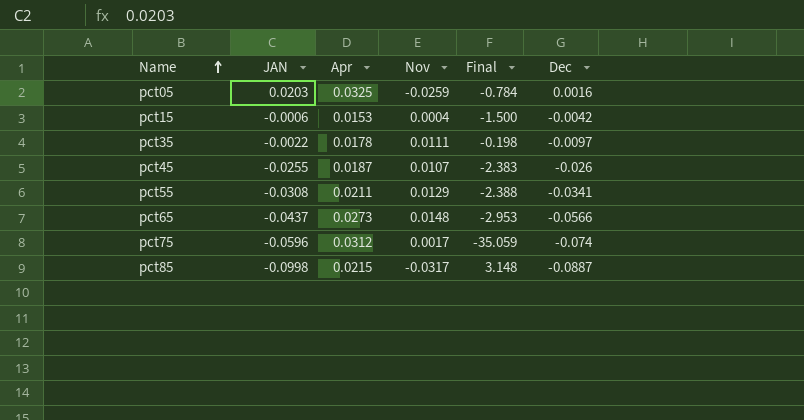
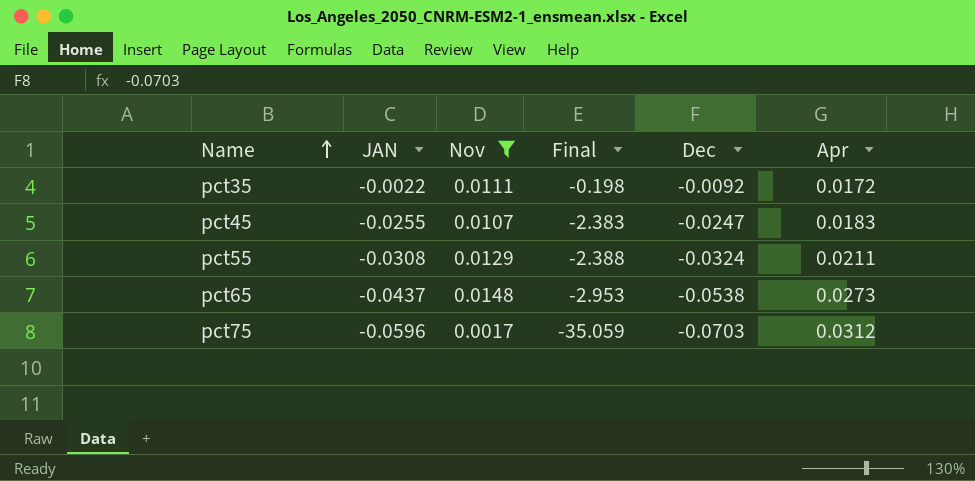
filter: none -> Nov >= 0.0017
column Apr | position: 3 -> 6
pct35 | Dec: -0.0097 -> -0.0092
pct35 | Apr: 0.0178 -> 0.0172
pct45 | Dec: -0.026 -> -0.0247
pct45 | Apr: 0.0187 -> 0.0183
pct55 | Dec: -0.0341 -> -0.0324
pct65 | Dec: -0.0566 -> -0.0538
pct75 | Dec: -0.074 -> -0.0703

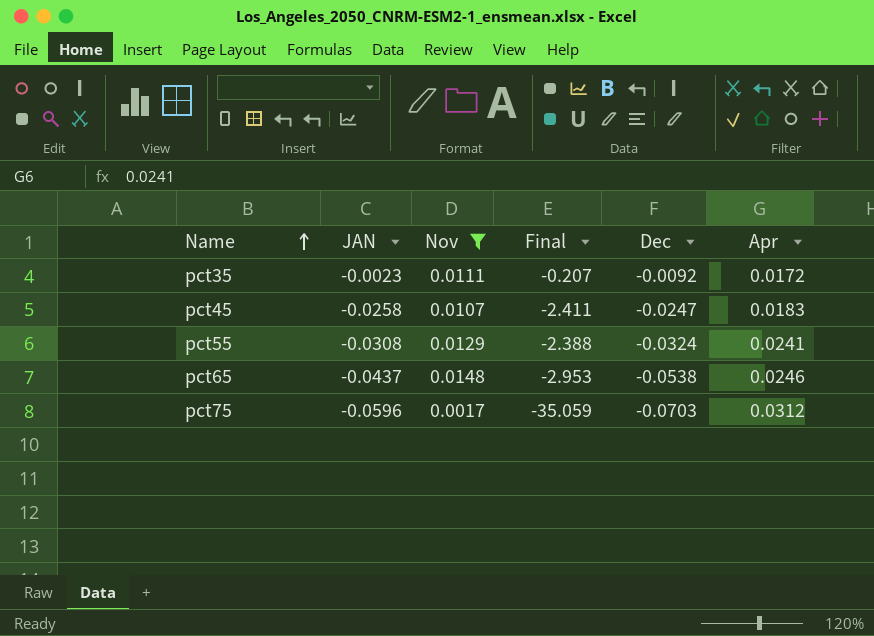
pct35 | JAN: -0.0022 -> -0.0023
pct35 | Final: -0.198 -> -0.207
pct45 | JAN: -0.0255 -> -0.0258
pct45 | Final: -2.383 -> -2.411
pct55 | Apr: 0.0211 -> 0.0241
pct65 | Apr: 0.0273 -> 0.0246

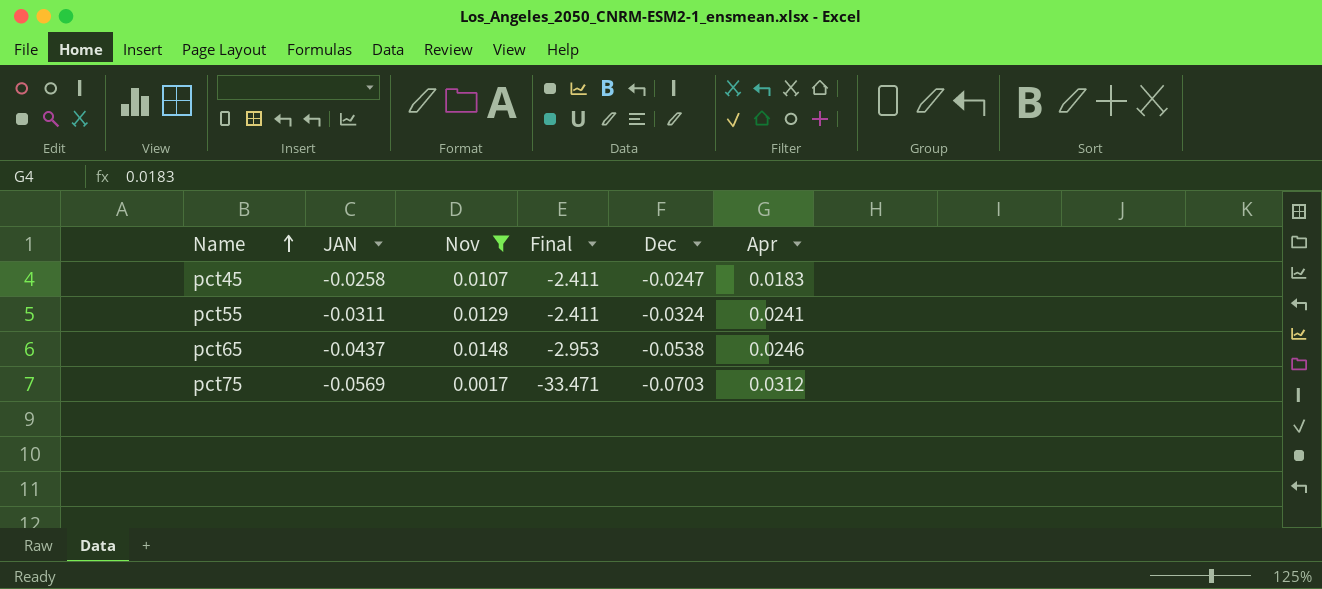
row pct35: -0.0023 | 0.0111 | -0.207 | -0.0092 | 0.0172 -> none
pct55 | JAN: -0.0308 -> -0.0311
pct55 | Final: -2.388 -> -2.411
pct75 | JAN: -0.0596 -> -0.0569
pct75 | Final: -35.059 -> -33.471

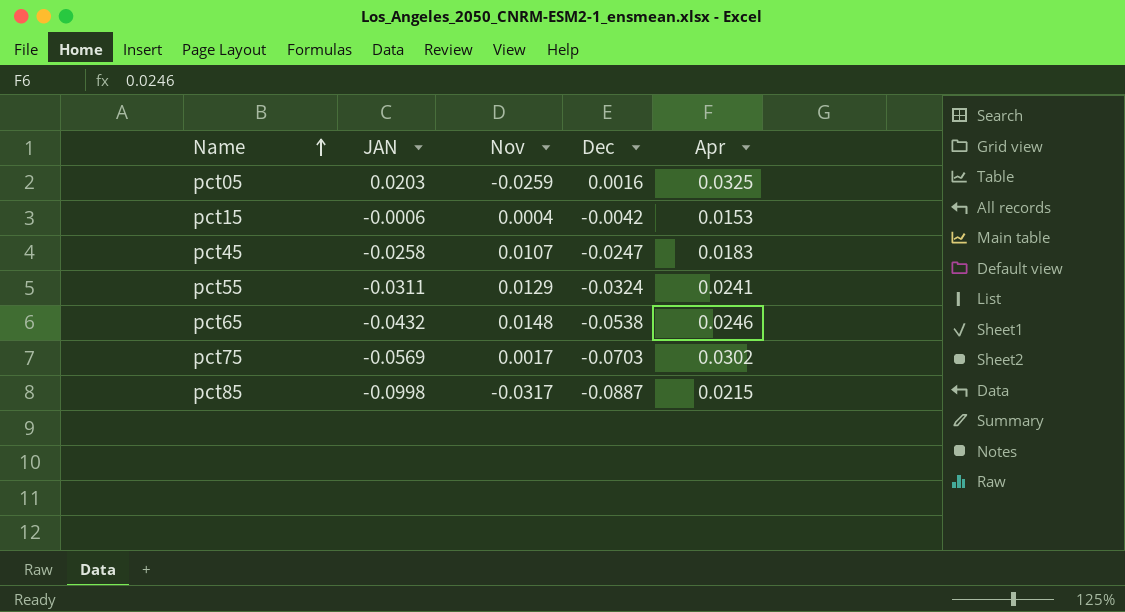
filter: Nov >= 0.0017 -> none
column Final | formula: [JAN] / [Nov] -> none
pct65 | JAN: -0.0437 -> -0.0432
pct75 | Apr: 0.0312 -> 0.0302

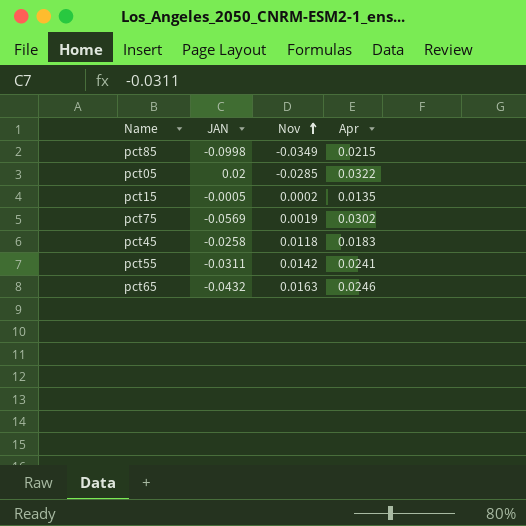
row order: Name ascending -> Nov ascending
column Dec | position: 4 -> none
pct85 | Nov: -0.0317 -> -0.0349
pct05 | JAN: 0.0203 -> 0.02
pct05 | Nov: -0.0259 -> -0.0285
pct05 | Apr: 0.0325 -> 0.0322
pct15 | JAN: -0.0006 -> -0.0005
pct15 | Nov: 0.0004 -> 0.0002
pct15 | Apr: 0.0153 -> 0.0135
pct75 | Nov: 0.0017 -> 0.0019
pct45 | Nov: 0.0107 -> 0.0118
pct55 | Nov: 0.0129 -> 0.0142
pct65 | Nov: 0.0148 -> 0.0163

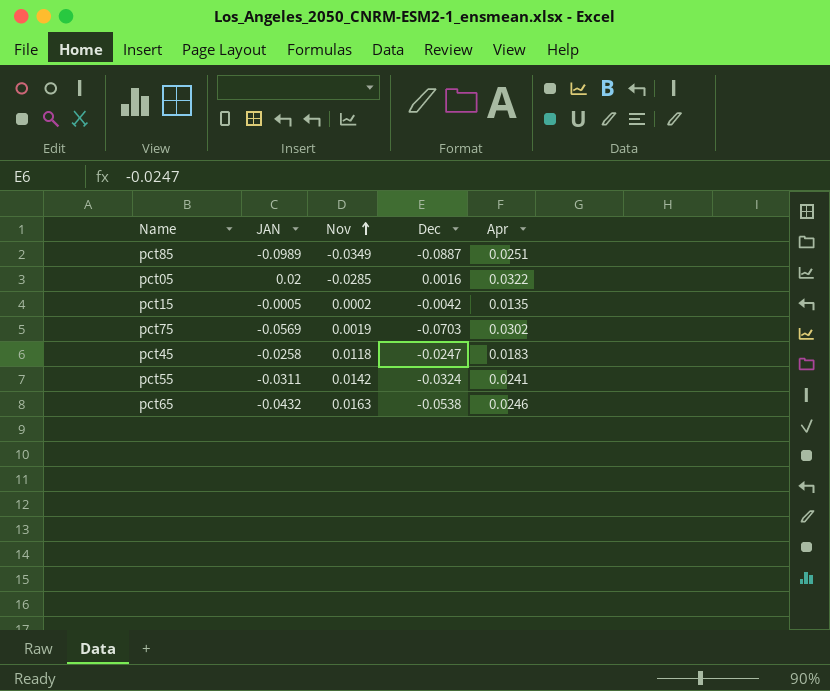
column Dec | position: none -> 4
pct85 | JAN: -0.0998 -> -0.0989
pct85 | Apr: 0.0215 -> 0.0251

